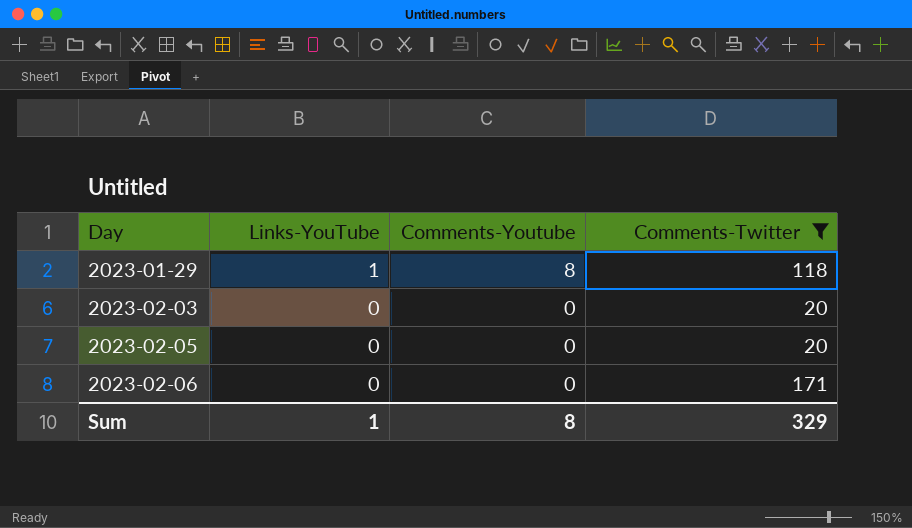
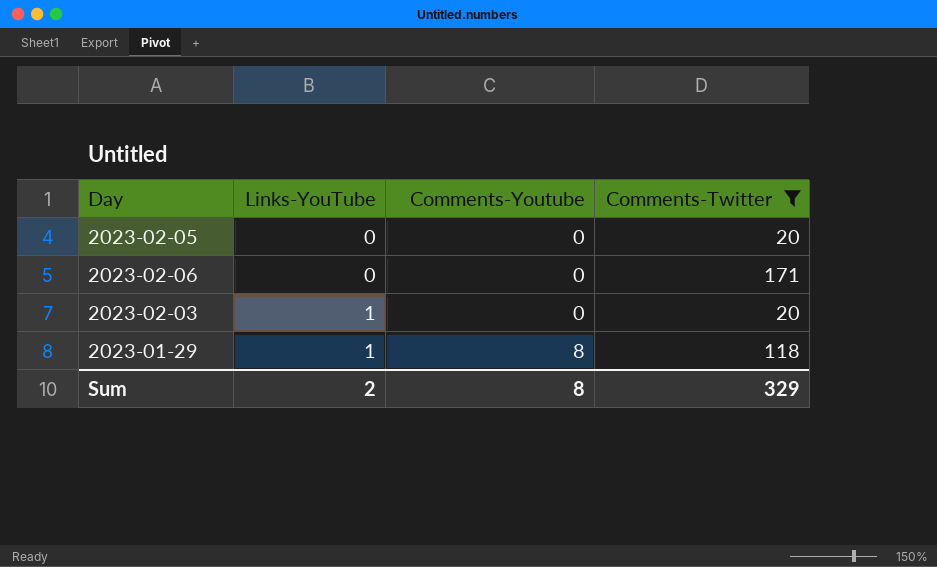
row order: Day ascending -> Links-YouTube ascending
2023-02-03 | Links-YouTube: 0 -> 1
Sum | Links-YouTube: 1 -> 2

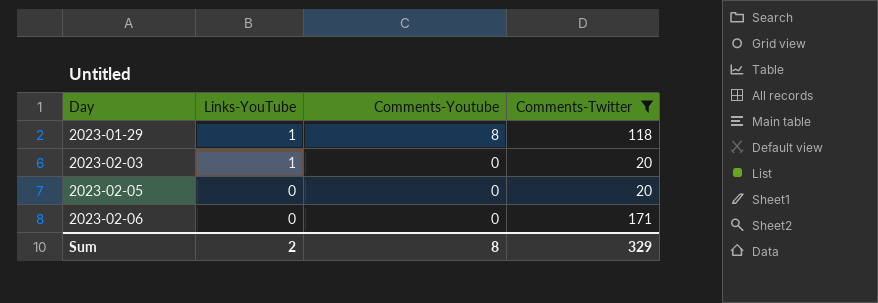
row order: Links-YouTube ascending -> Day ascending

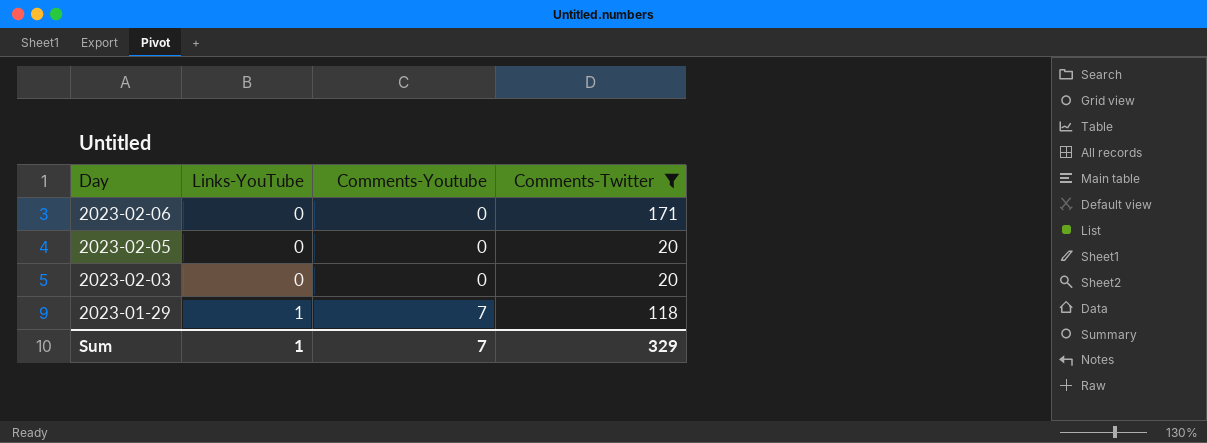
row order: Day ascending -> Day descending
2023-02-03 | Links-YouTube: 1 -> 0
2023-01-29 | Comments-Youtube: 8 -> 7
Sum | Links-YouTube: 2 -> 1
Sum | Comments-Youtube: 8 -> 7

